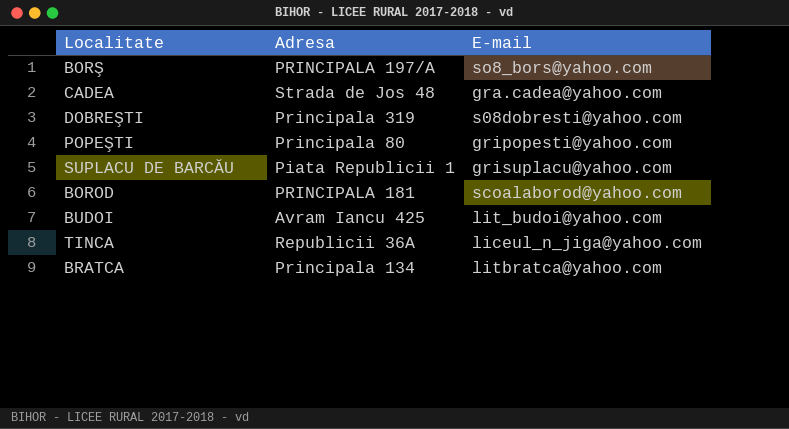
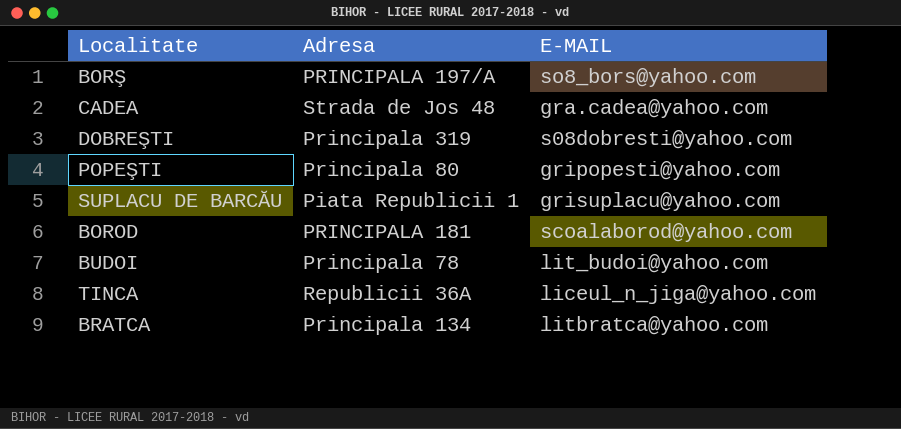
column name: E-mail -> E-MAIL
BUDOI | Adresa: Avram Iancu 425 -> Principala 78

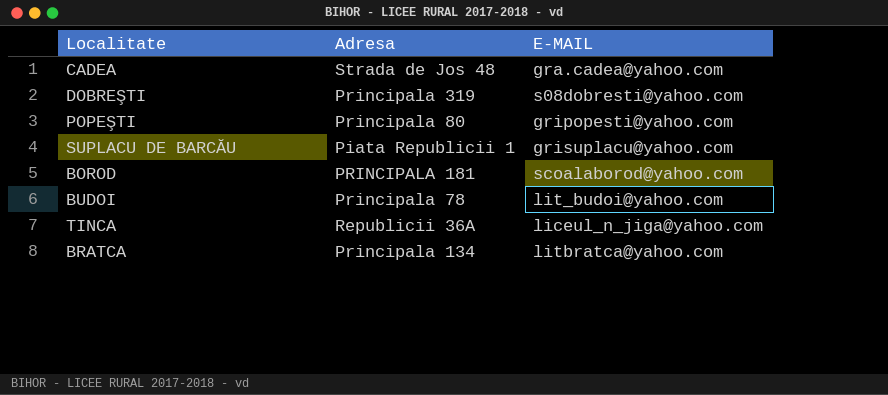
row BORŞ: PRINCIPALA 197/A | so8_bors@yahoo.com -> none

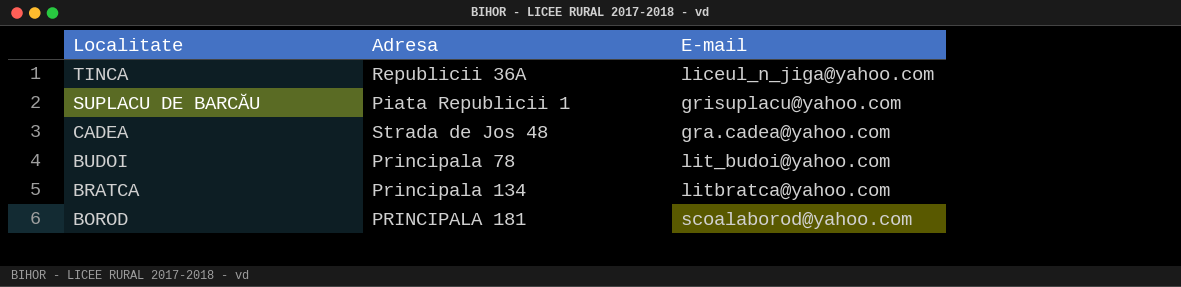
row order: none -> Localitate descending
column name: E-MAIL -> E-mail
row DOBREŞTI: Principala 319 | s08dobresti@yahoo.com -> none
row POPEŞTI: Principala 80 | gripopesti@yahoo.com -> none

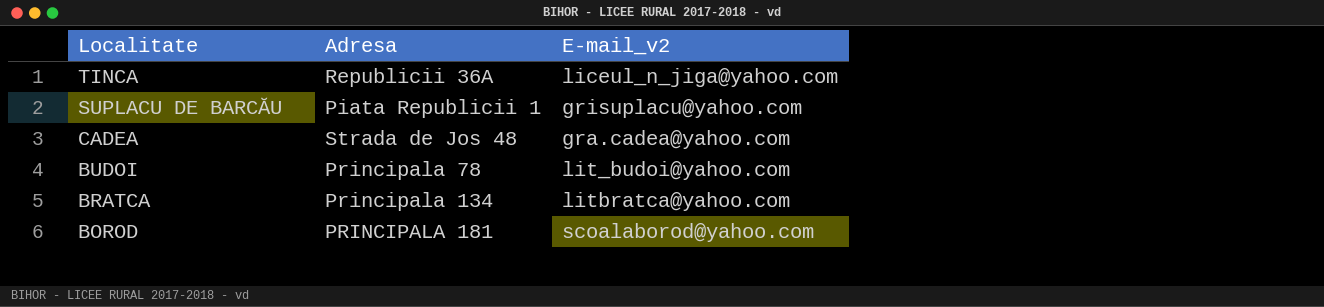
column name: E-mail -> E-mail_v2

